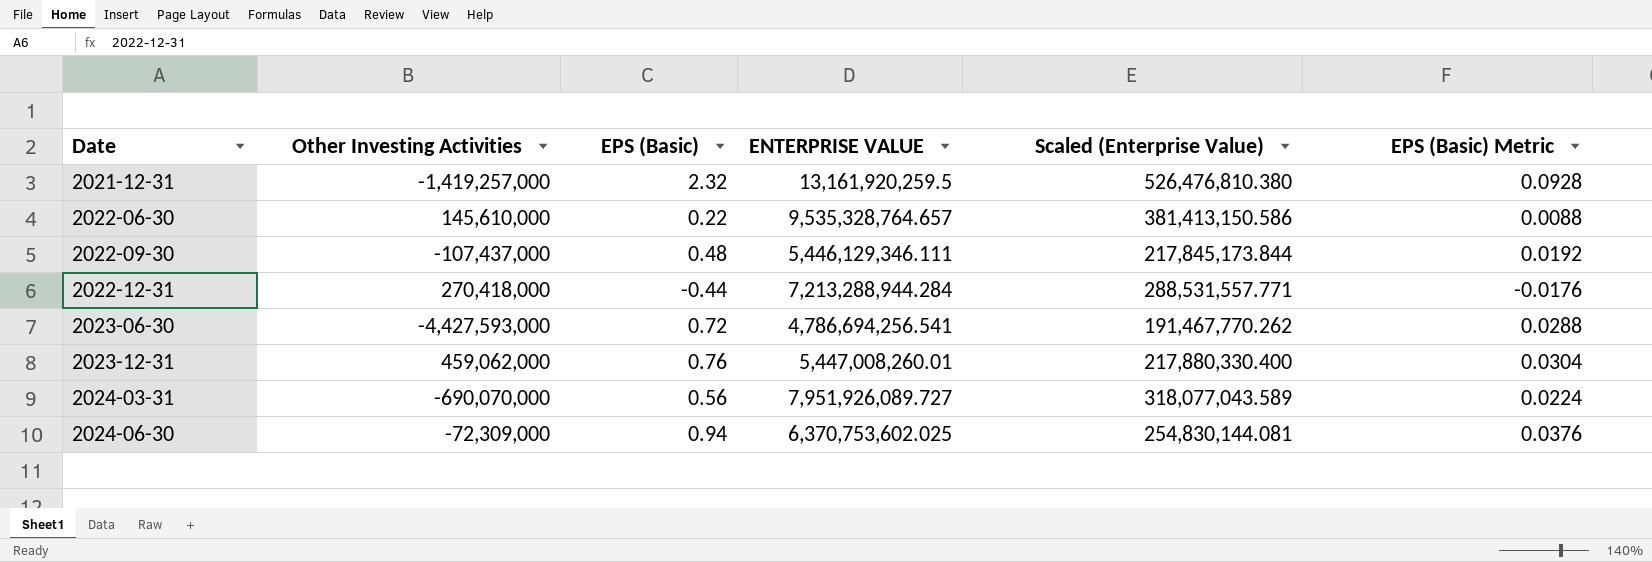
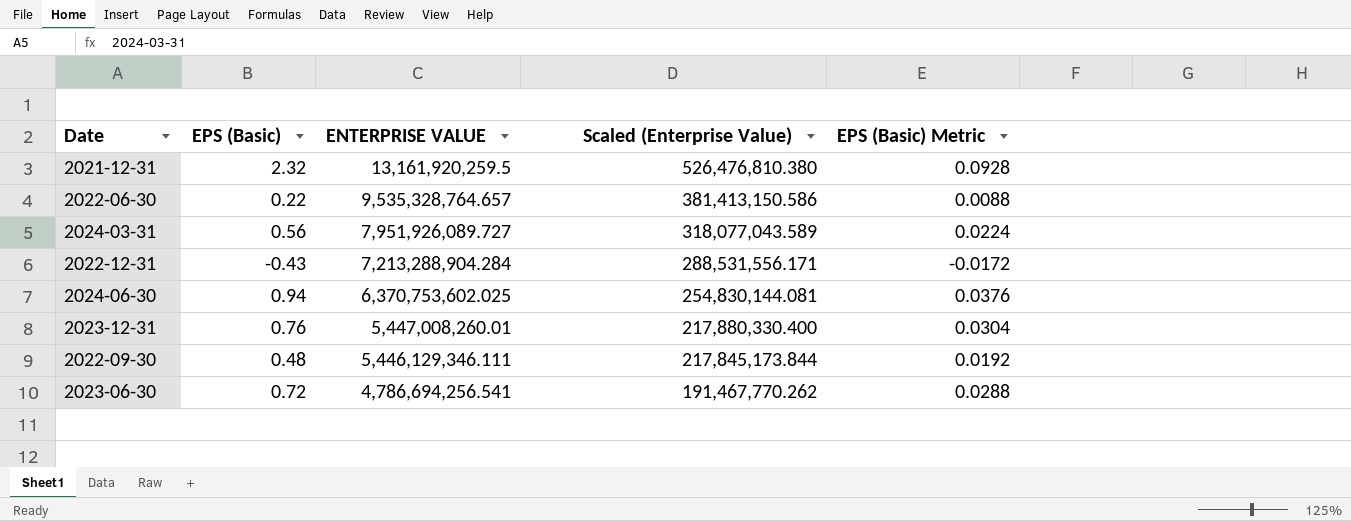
row order: Date ascending -> ENTERPRISE VALUE descending
column Other Investing Activities | position: 2 -> none
2022-12-31 | EPS (Basic): -0.44 -> -0.43
2022-12-31 | ENTERPRISE VALUE: 7,213,288,944.284 -> 7,213,288,904.284
2022-12-31 | Scaled (Enterprise Value): 288,531,557.771 -> 288,531,556.171
2022-12-31 | EPS (Basic) Metric: -0.0176 -> -0.0172

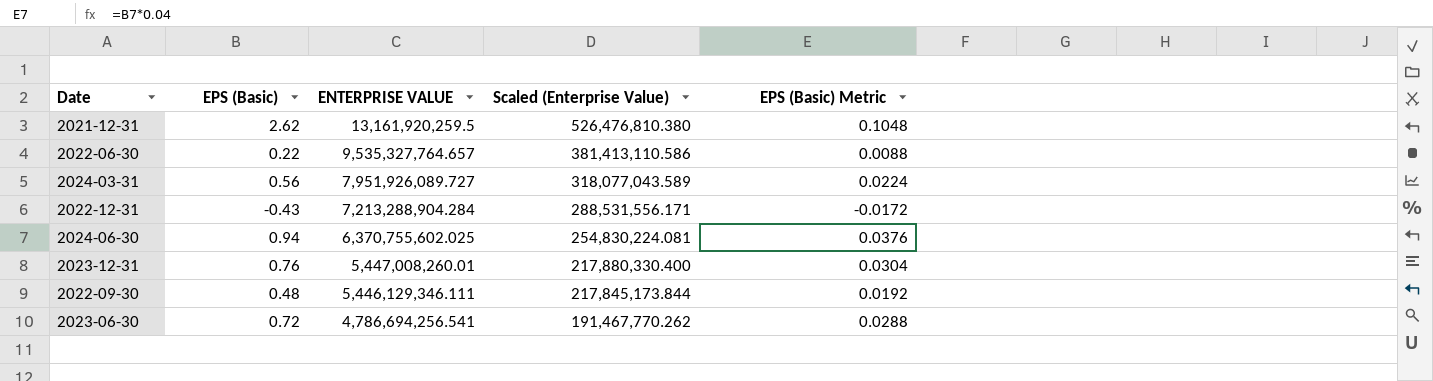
2021-12-31 | EPS (Basic): 2.32 -> 2.62
2021-12-31 | EPS (Basic) Metric: 0.0928 -> 0.1048
2022-06-30 | ENTERPRISE VALUE: 9,535,328,764.657 -> 9,535,327,764.657
2022-06-30 | Scaled (Enterprise Value): 381,413,150.586 -> 381,413,110.586
2024-06-30 | ENTERPRISE VALUE: 6,370,753,602.025 -> 6,370,755,602.025
2024-06-30 | Scaled (Enterprise Value): 254,830,144.081 -> 254,830,224.081

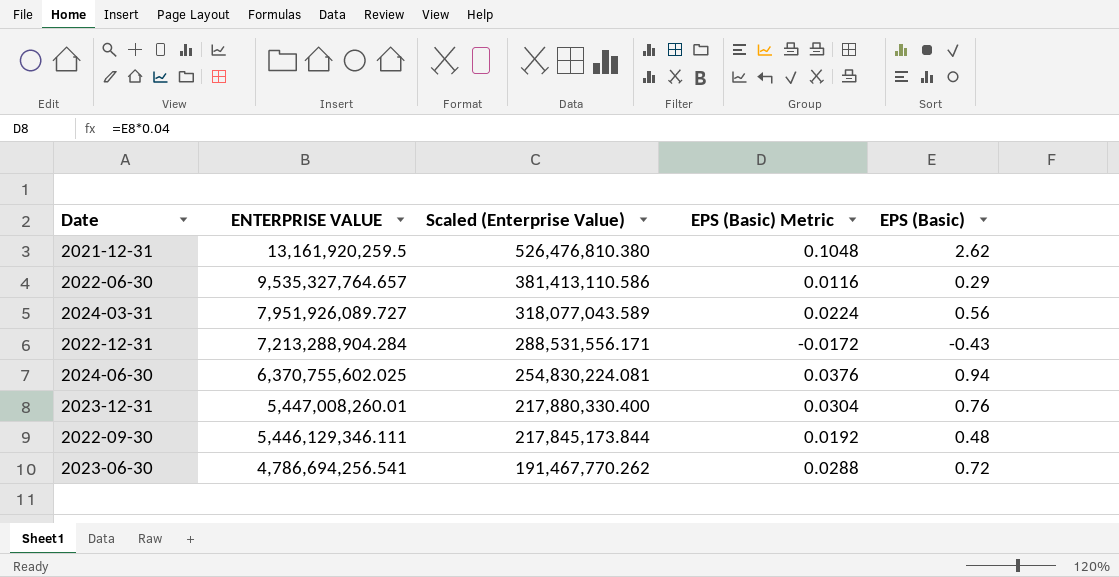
column EPS (Basic) | position: 2 -> 5
2022-06-30 | EPS (Basic) Metric: 0.0088 -> 0.0116
2022-06-30 | EPS (Basic): 0.22 -> 0.29

